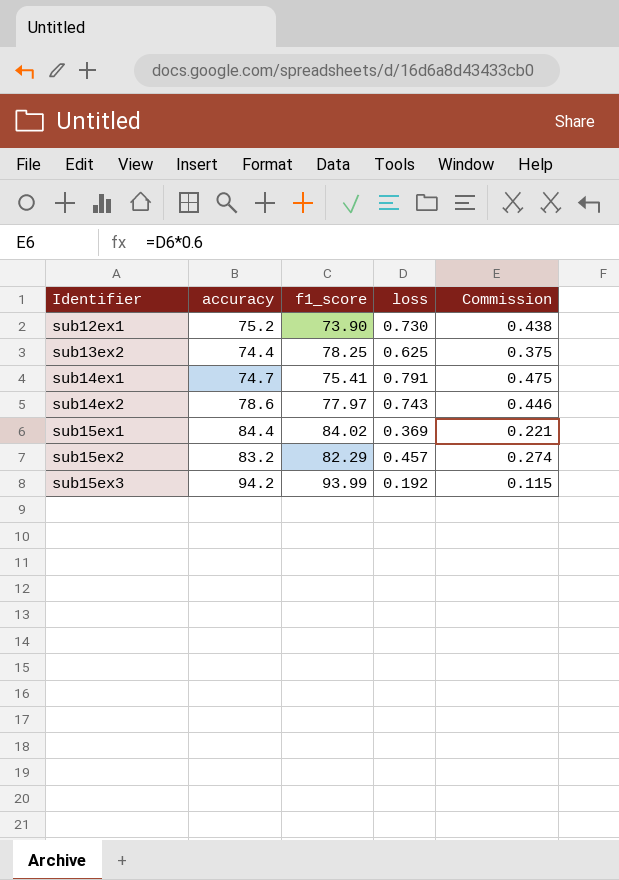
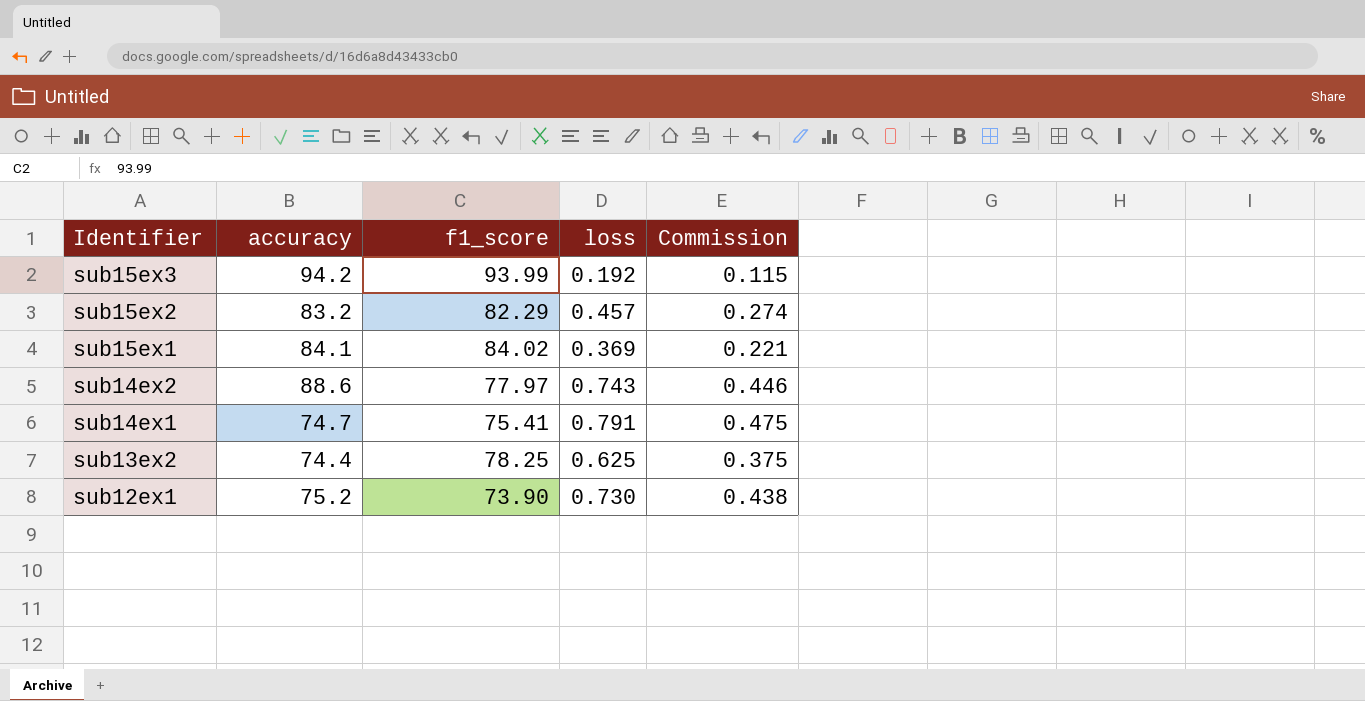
row order: Identifier ascending -> Identifier descending
sub15ex1 | accuracy: 84.4 -> 84.1
sub14ex2 | accuracy: 78.6 -> 88.6

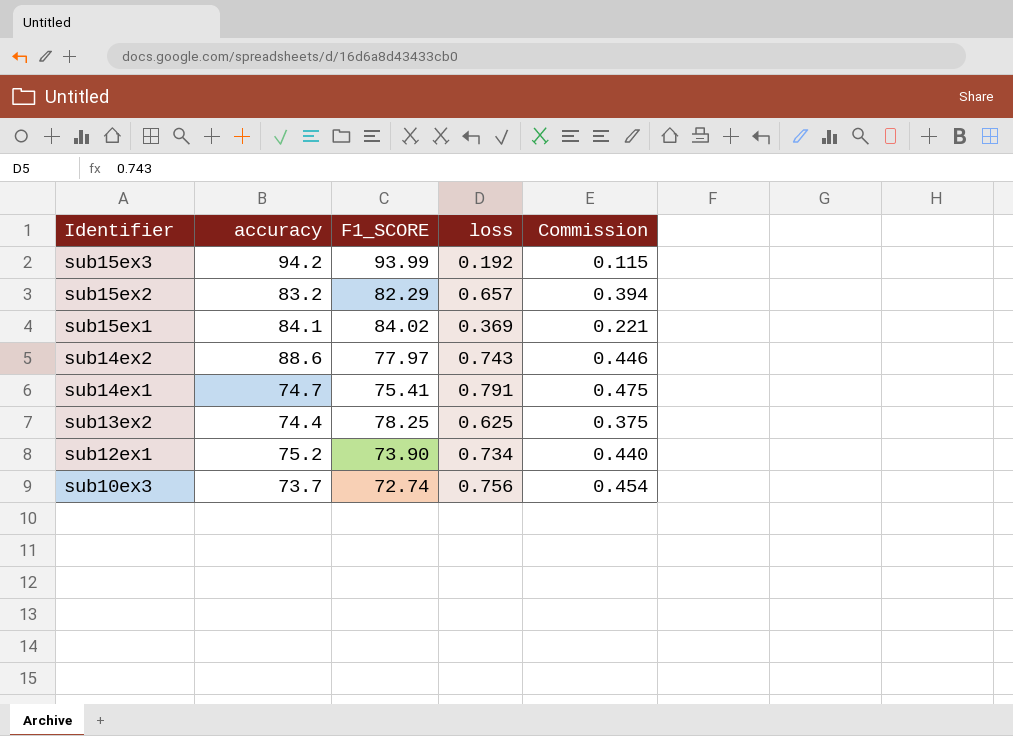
column name: f1_score -> F1_SCORE
sub15ex2 | loss: 0.457 -> 0.657
sub15ex2 | Commission: 0.274 -> 0.394
sub12ex1 | loss: 0.730 -> 0.734
sub12ex1 | Commission: 0.438 -> 0.440
row sub10ex3: none -> 73.7 | 72.74 | 0.756 | 0.454

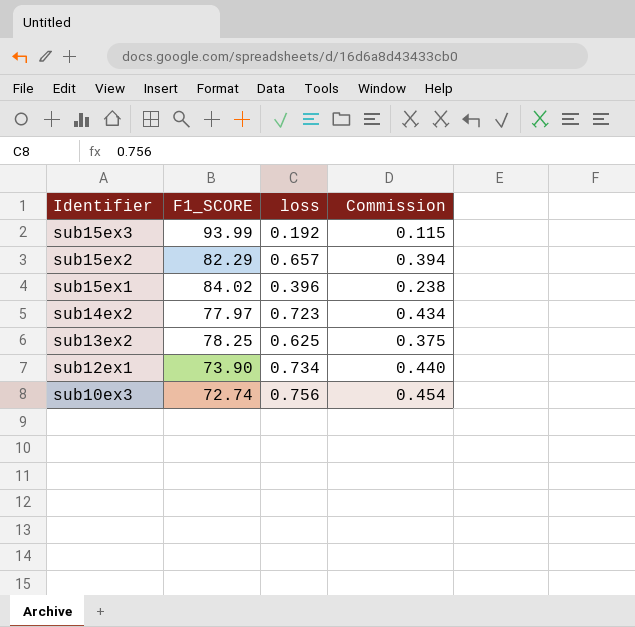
column accuracy | position: 2 -> none
row sub14ex1: 74.7 | 75.41 | 0.791 | 0.475 -> none
sub15ex1 | loss: 0.369 -> 0.396
sub15ex1 | Commission: 0.221 -> 0.238
sub14ex2 | loss: 0.743 -> 0.723
sub14ex2 | Commission: 0.446 -> 0.434

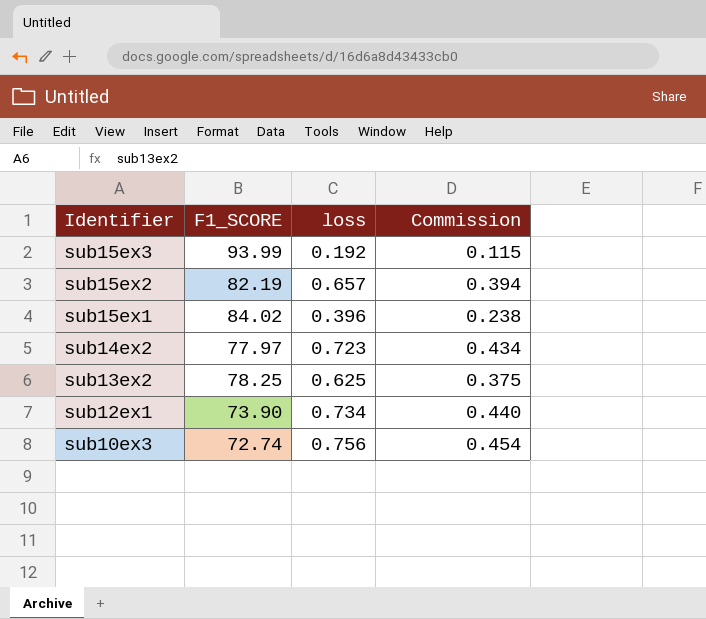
sub15ex2 | F1_SCORE: 82.29 -> 82.19

